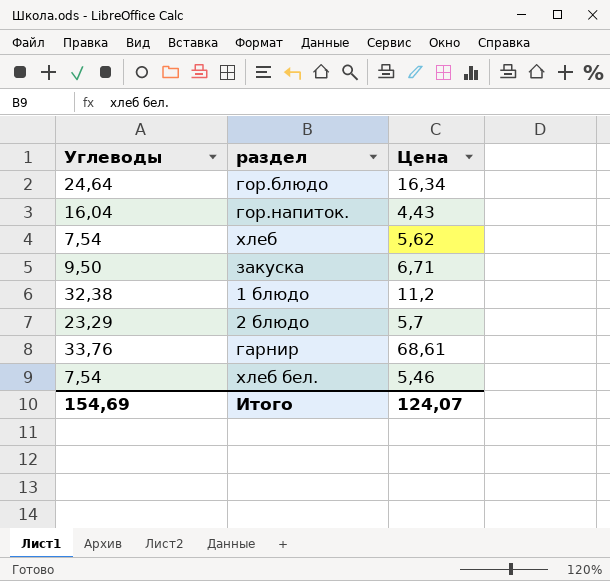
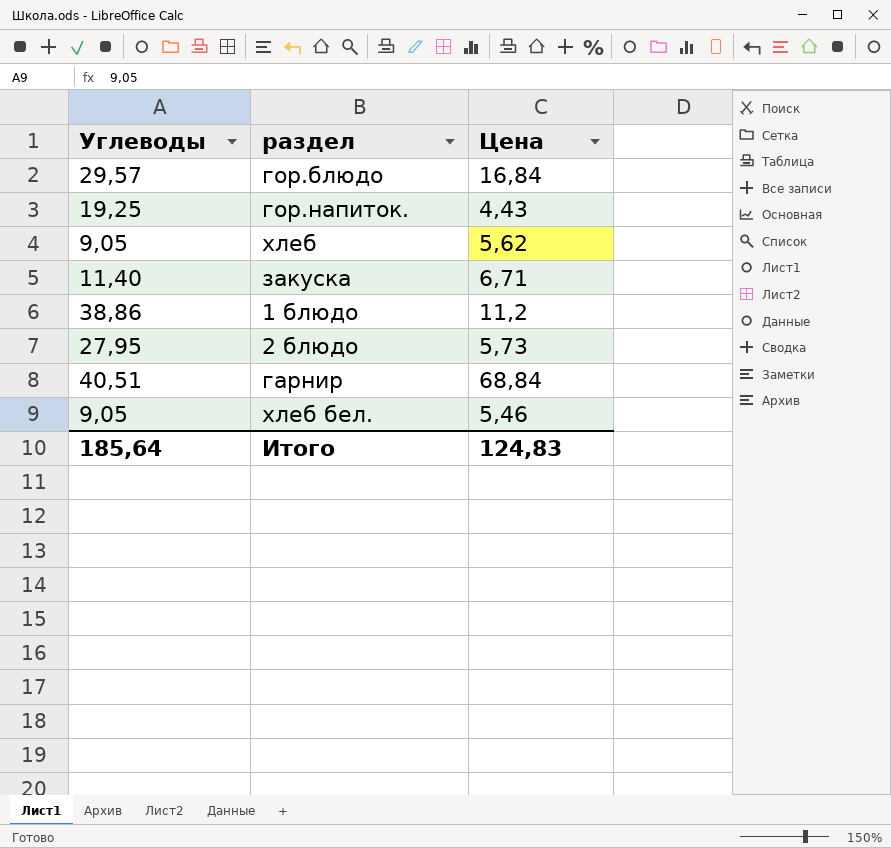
гор.блюдо | Углеводы: 24,64 -> 29,57
гор.блюдо | Цена: 16,34 -> 16,84
гор.напиток. | Углеводы: 16,04 -> 19,25
хлеб | Углеводы: 7,54 -> 9,05
закуска | Углеводы: 9,50 -> 11,40
1 блюдо | Углеводы: 32,38 -> 38,86
2 блюдо | Углеводы: 23,29 -> 27,95
2 блюдо | Цена: 5,7 -> 5,73
гарнир | Углеводы: 33,76 -> 40,51
гарнир | Цена: 68,61 -> 68,84
хлеб бел. | Углеводы: 7,54 -> 9,05
Итого | Углеводы: 154,69 -> 185,64
Итого | Цена: 124,07 -> 124,83

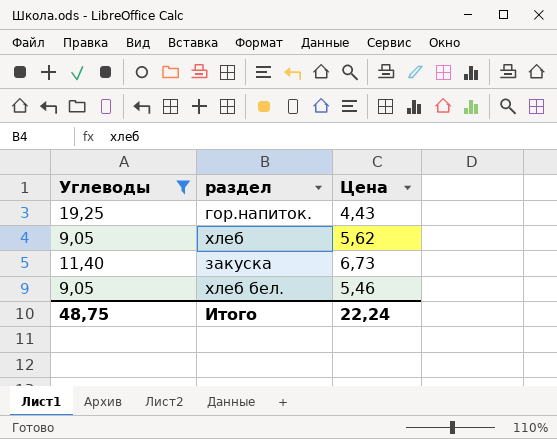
filter: none -> Углеводы <= 19,25
закуска | Цена: 6,71 -> 6,73
Итого | Углеводы: 185,64 -> 48,75
Итого | Цена: 124,83 -> 22,24

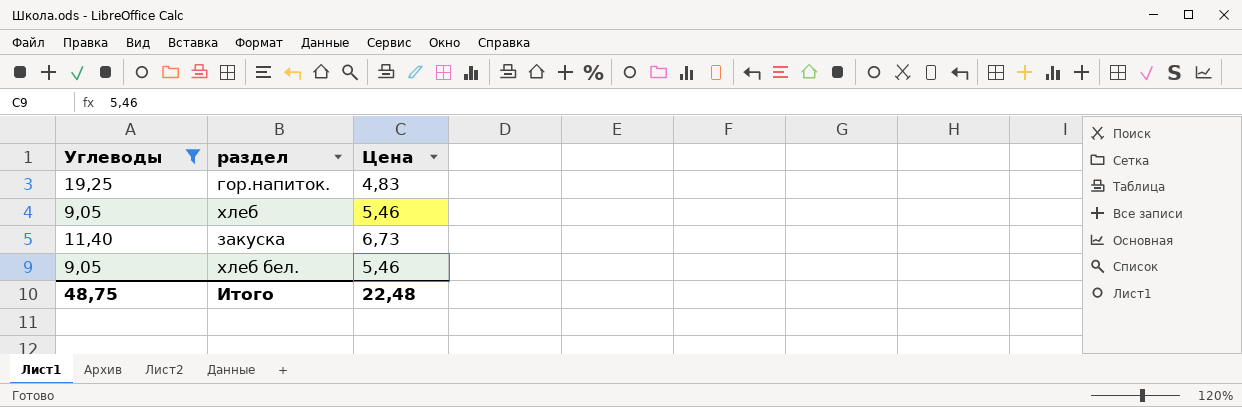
гор.напиток. | Цена: 4,43 -> 4,83
хлеб | Цена: 5,62 -> 5,46
Итого | Цена: 22,24 -> 22,48

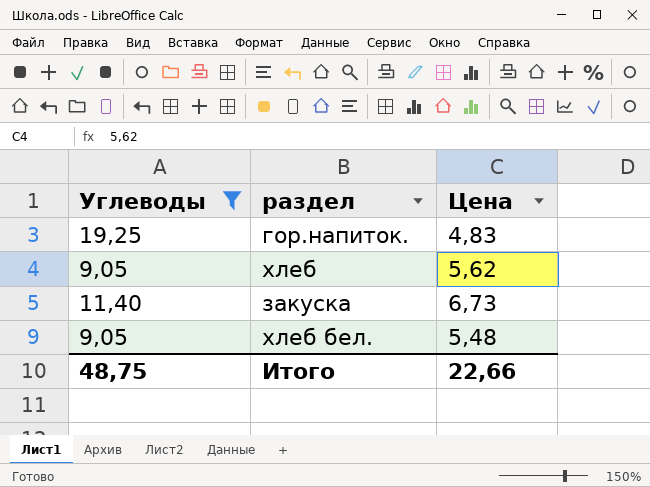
хлеб | Цена: 5,46 -> 5,62
хлеб бел. | Цена: 5,46 -> 5,48
Итого | Цена: 22,48 -> 22,66

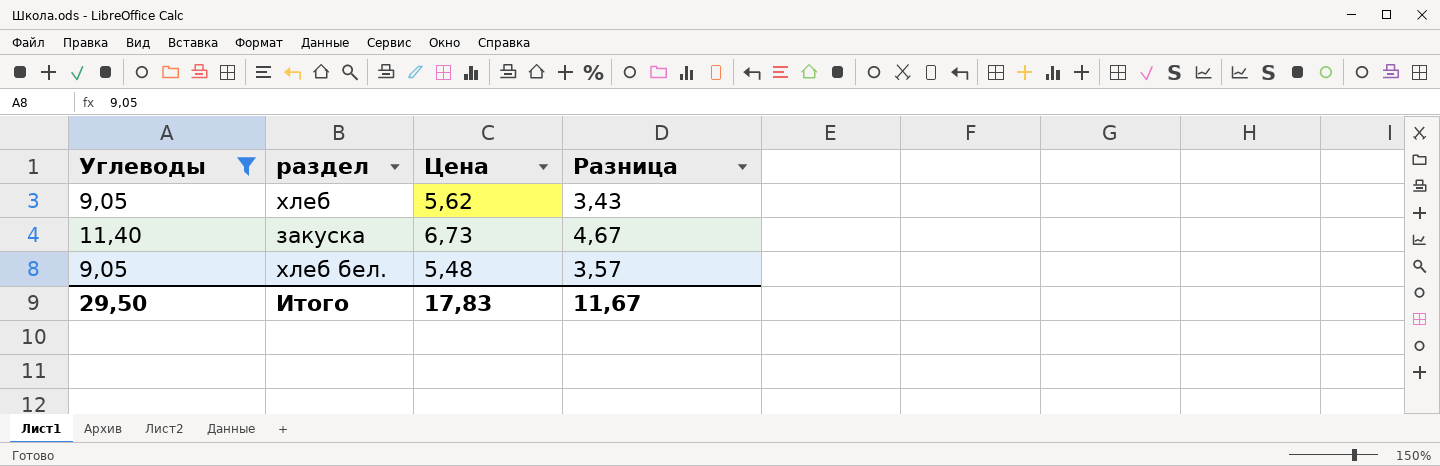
column Разница | formula: none -> [Углеводы] - [Цена]
row гор.напиток.: 19,25 | 4,83 -> none
Итого | Углеводы: 48,75 -> 29,50
Итого | Цена: 22,66 -> 17,83

